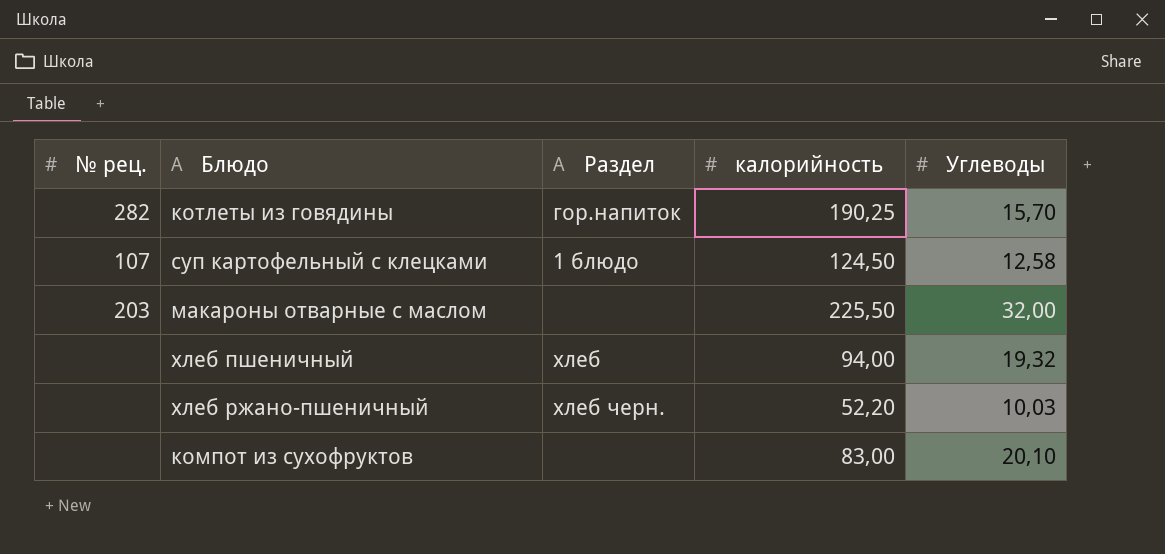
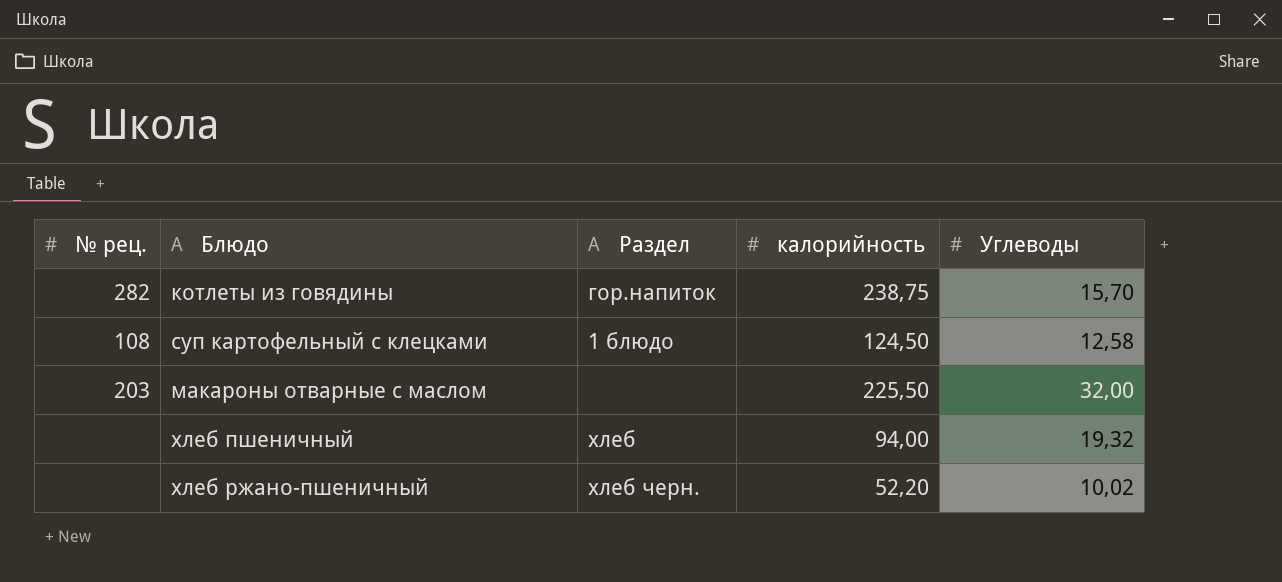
row компот из сухофруктов: none | none | 83,00 | 20,10 -> none
котлеты из говядины | калорийность: 190,25 -> 238,75
суп картофельный с клецками | № рец.: 107 -> 108
хлеб ржано-пшеничный | Углеводы: 10,03 -> 10,02

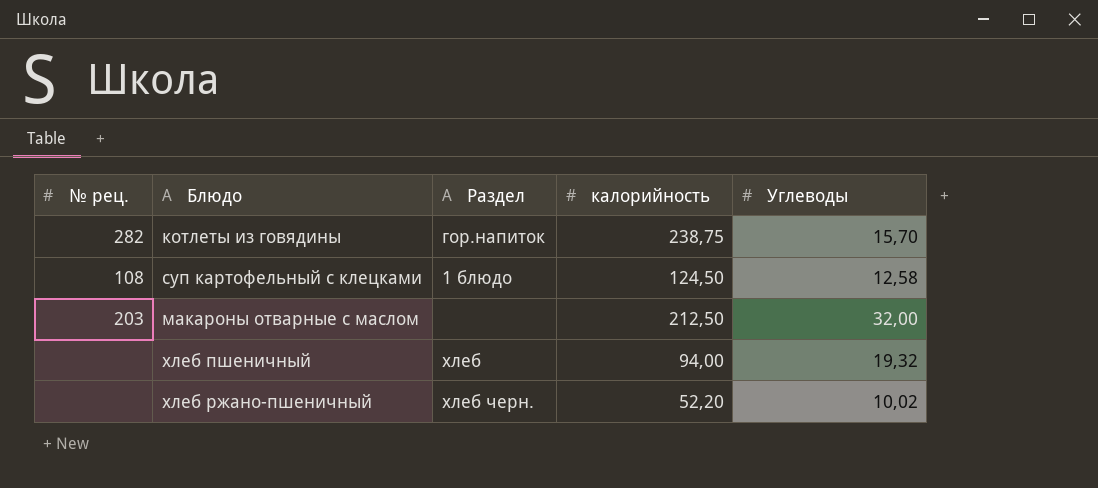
макароны отварные с маслом | калорийность: 225,50 -> 212,50

